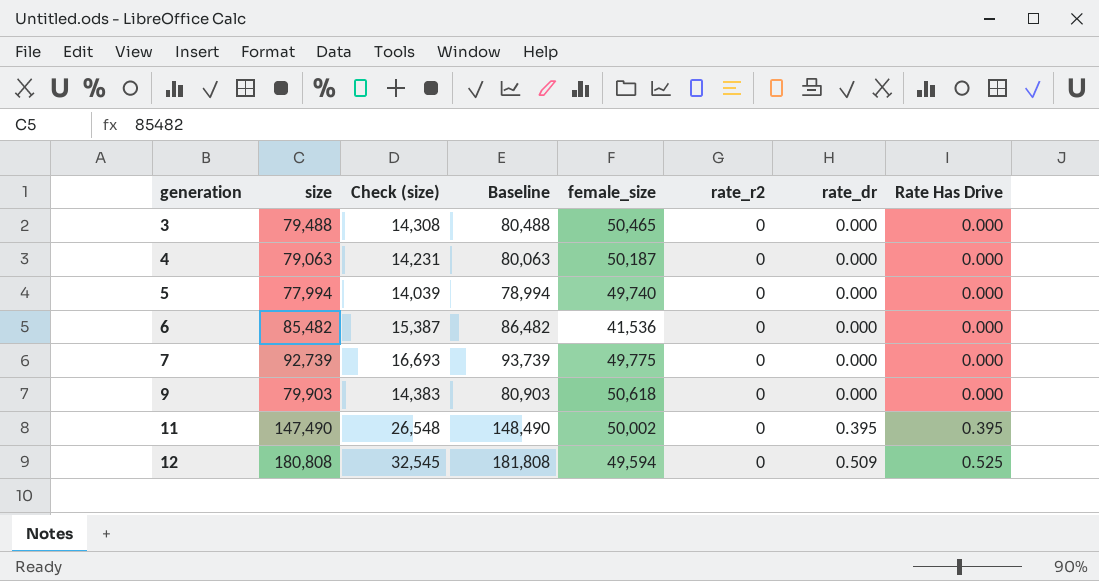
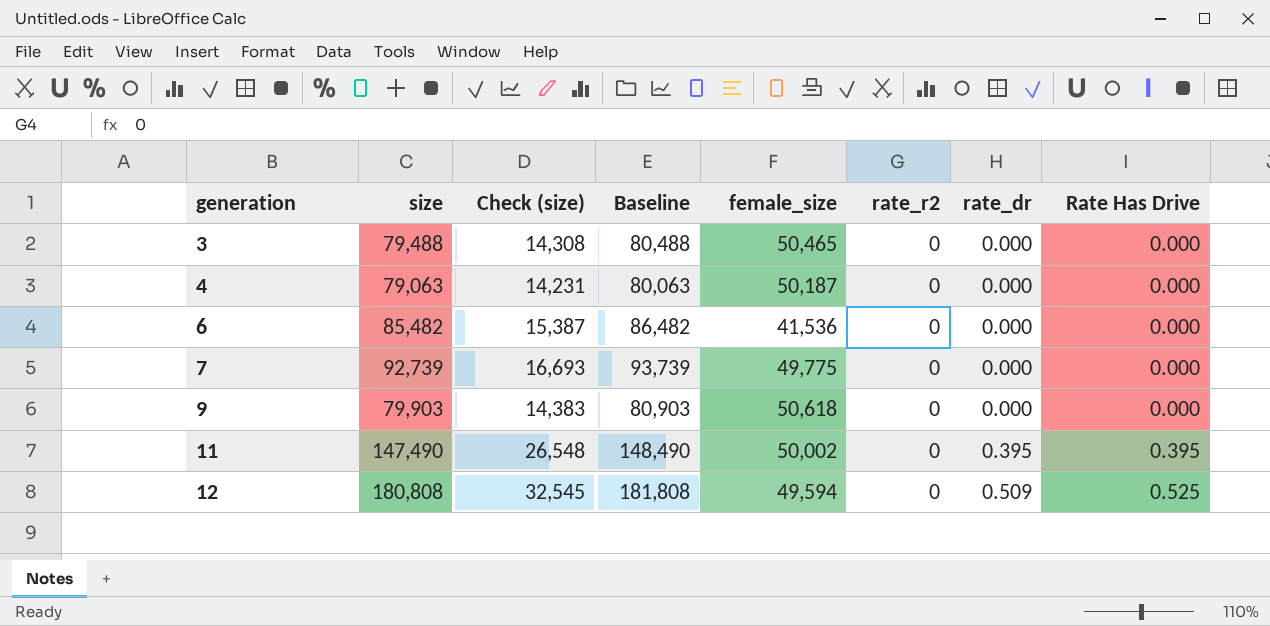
row 5: 77,994 | 14,039 | 78,994 | 49,740 | 0 | 0.000 | 0.000 -> none

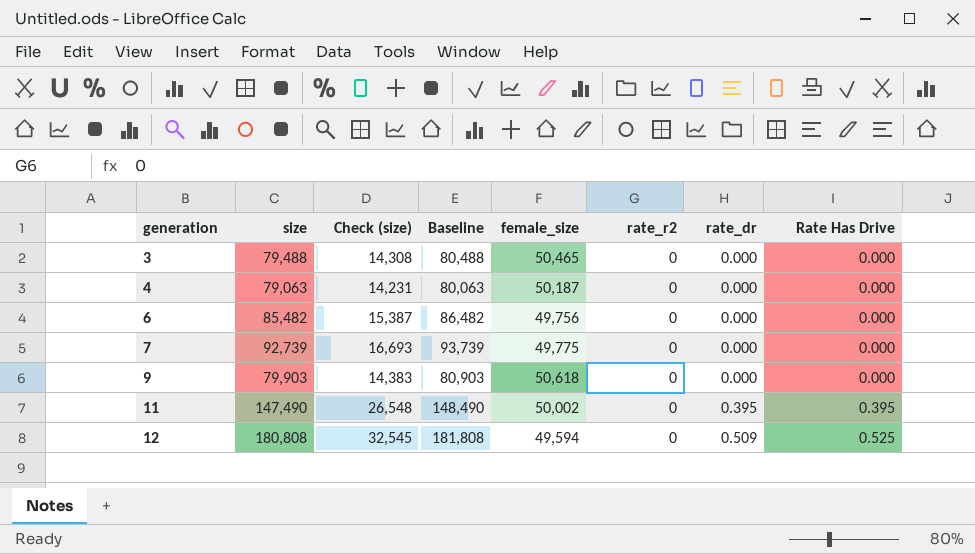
6 | female_size: 41,536 -> 49,756

